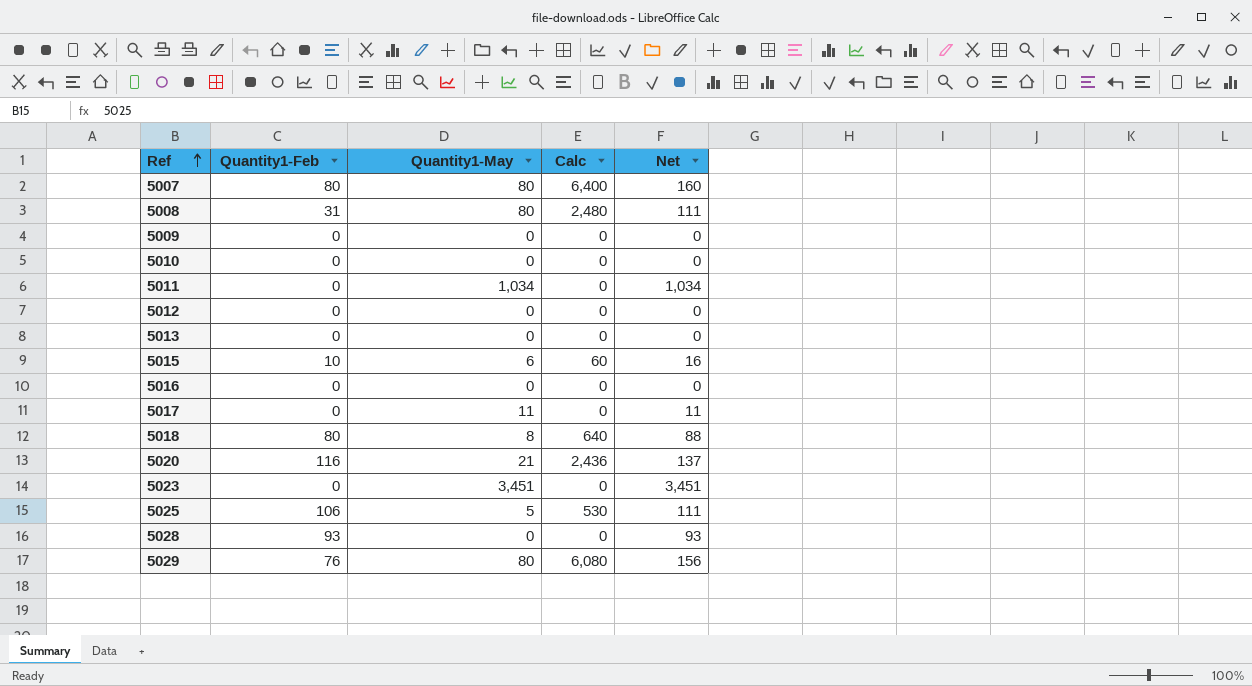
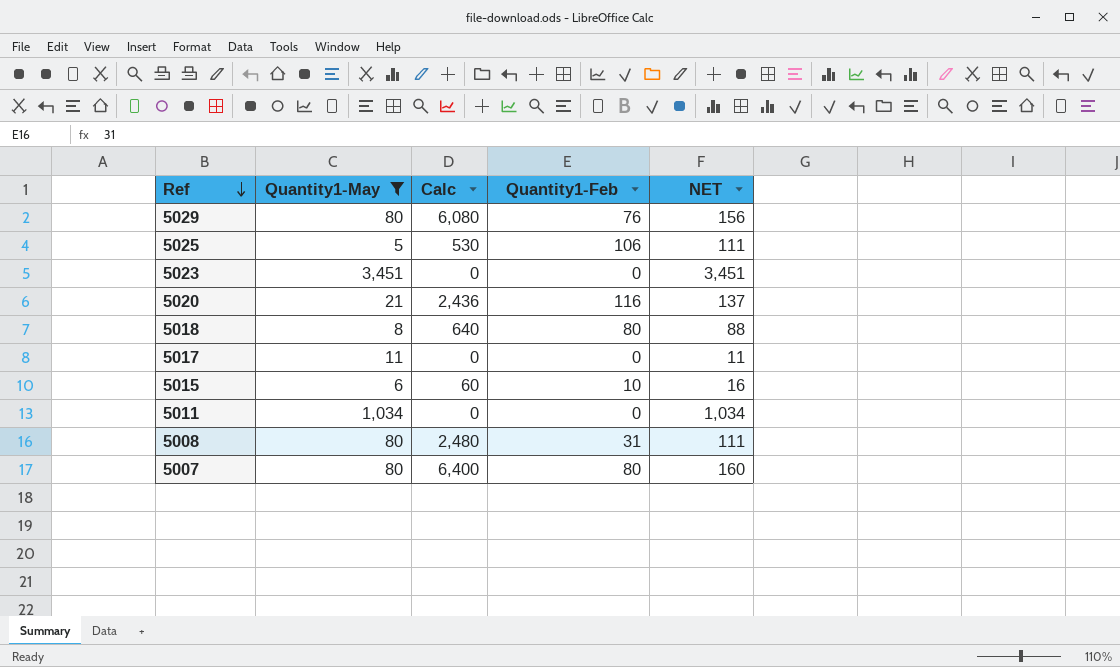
filter: none -> Quantity1-May != 0
row order: Ref ascending -> Ref descending
column Quantity1-Feb | position: 2 -> 4
column name: Net -> NET

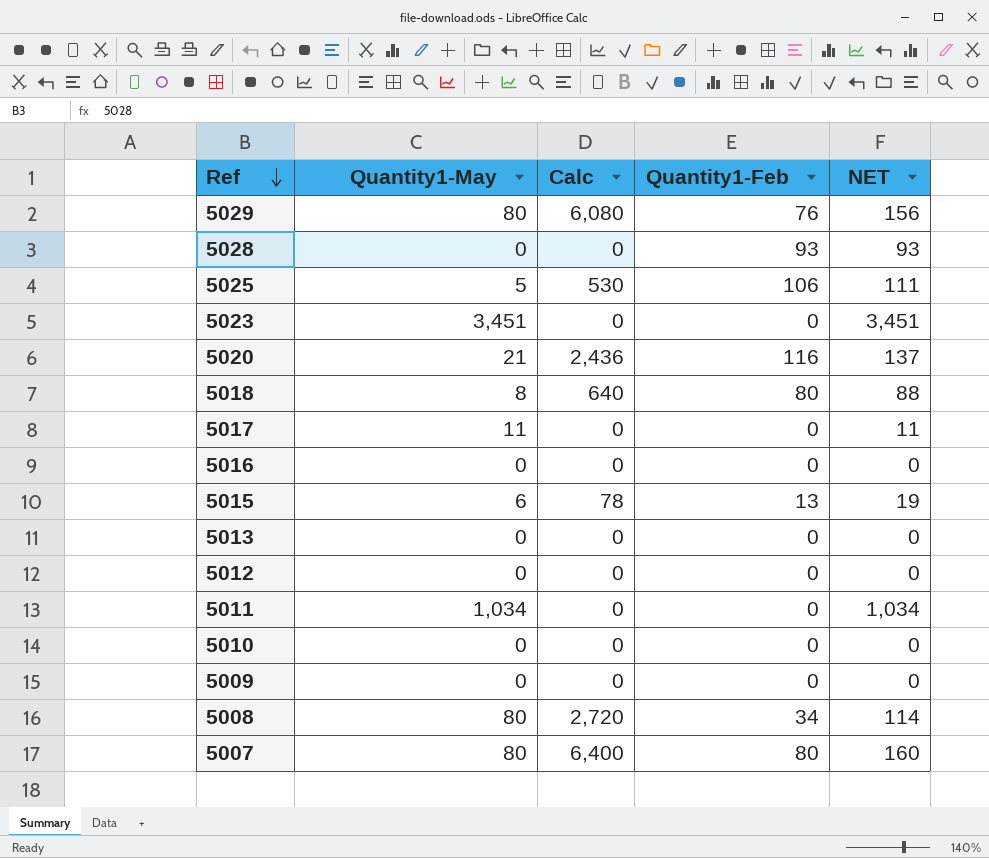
filter: Quantity1-May != 0 -> none
5015 | Calc: 60 -> 78
5015 | Quantity1-Feb: 10 -> 13
5015 | NET: 16 -> 19
5008 | Calc: 2,480 -> 2,720
5008 | Quantity1-Feb: 31 -> 34
5008 | NET: 111 -> 114

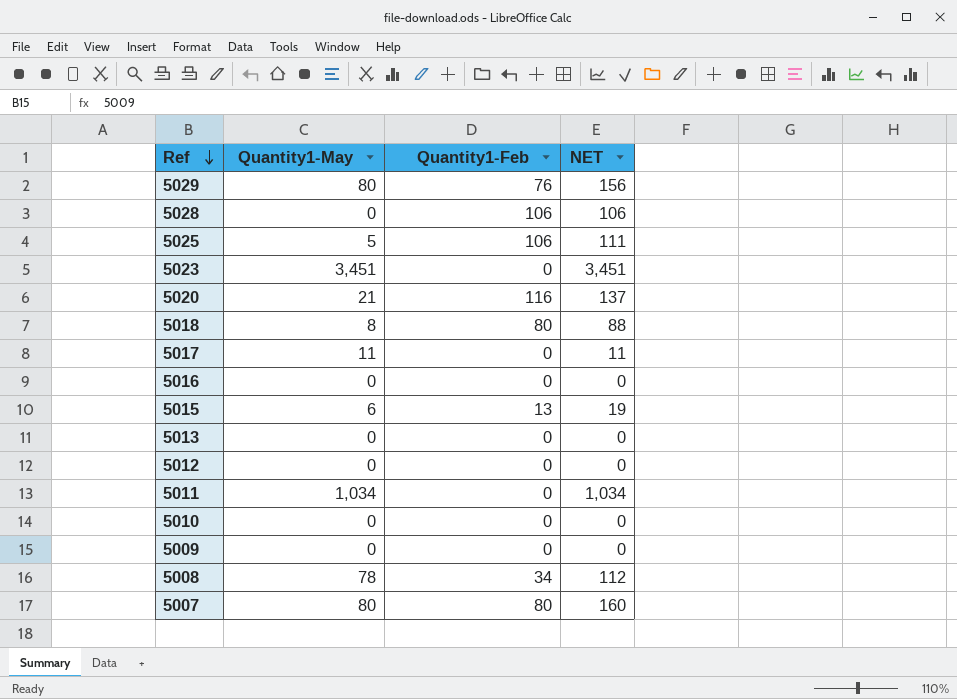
column Calc | formula: [Quantity1-May] * [Quantity1-Feb] -> none
5028 | Quantity1-Feb: 93 -> 106
5028 | NET: 93 -> 106
5008 | Quantity1-May: 80 -> 78
5008 | NET: 114 -> 112

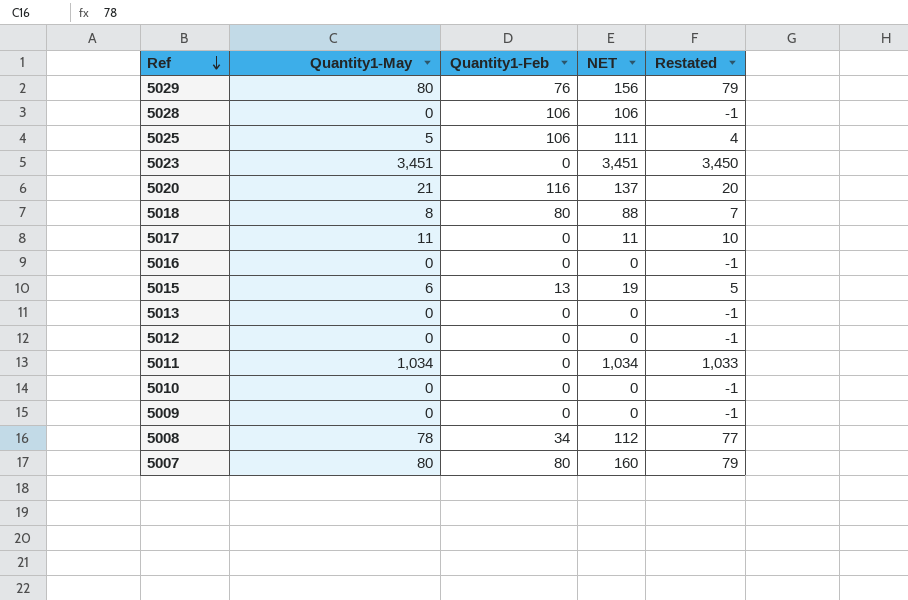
column Restated | formula: none -> [Quantity1-May] - 1

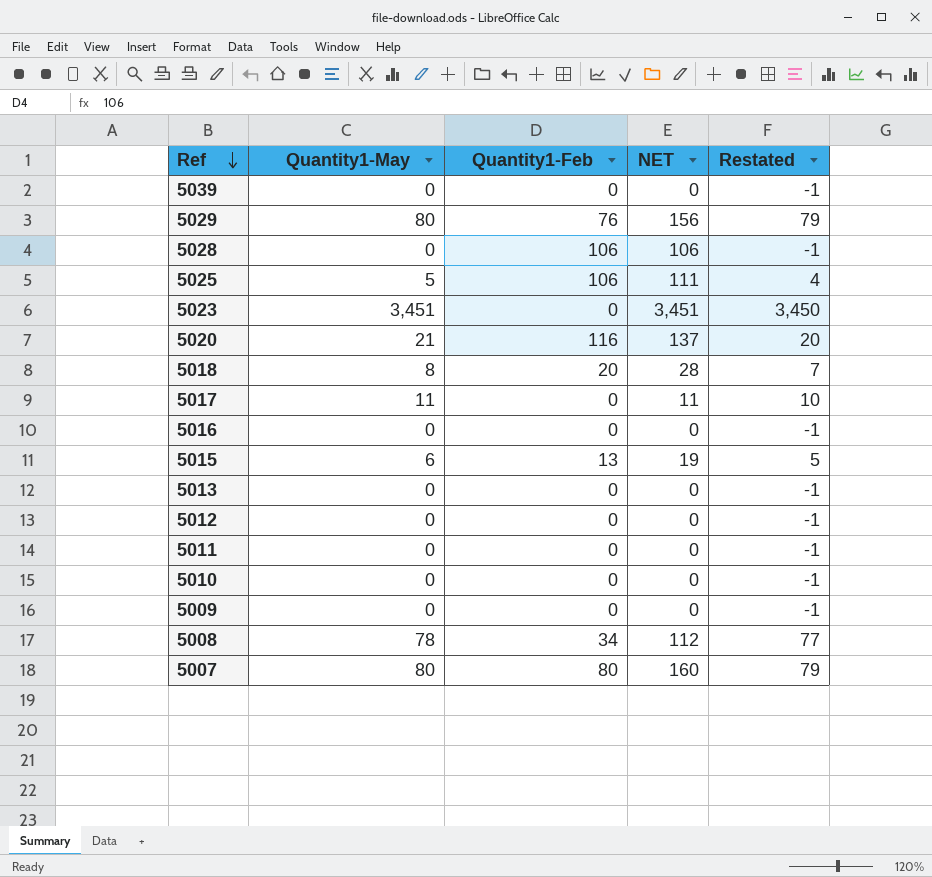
row 5039: none -> 0 | 0 | 0 | -1
5018 | Quantity1-Feb: 80 -> 20
5018 | NET: 88 -> 28
5011 | Quantity1-May: 1,034 -> 0
5011 | NET: 1,034 -> 0
5011 | Restated: 1,033 -> -1

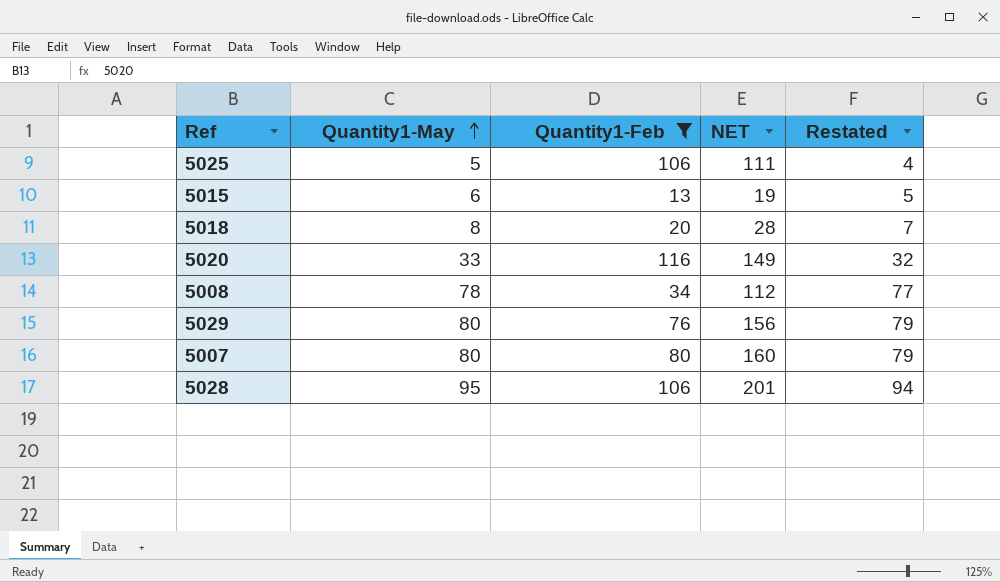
filter: none -> Quantity1-Feb != 0
row order: Ref descending -> Quantity1-May ascending
5020 | Quantity1-May: 21 -> 33
5020 | NET: 137 -> 149
5020 | Restated: 20 -> 32
5028 | Quantity1-May: 0 -> 95
5028 | NET: 106 -> 201
5028 | Restated: -1 -> 94

